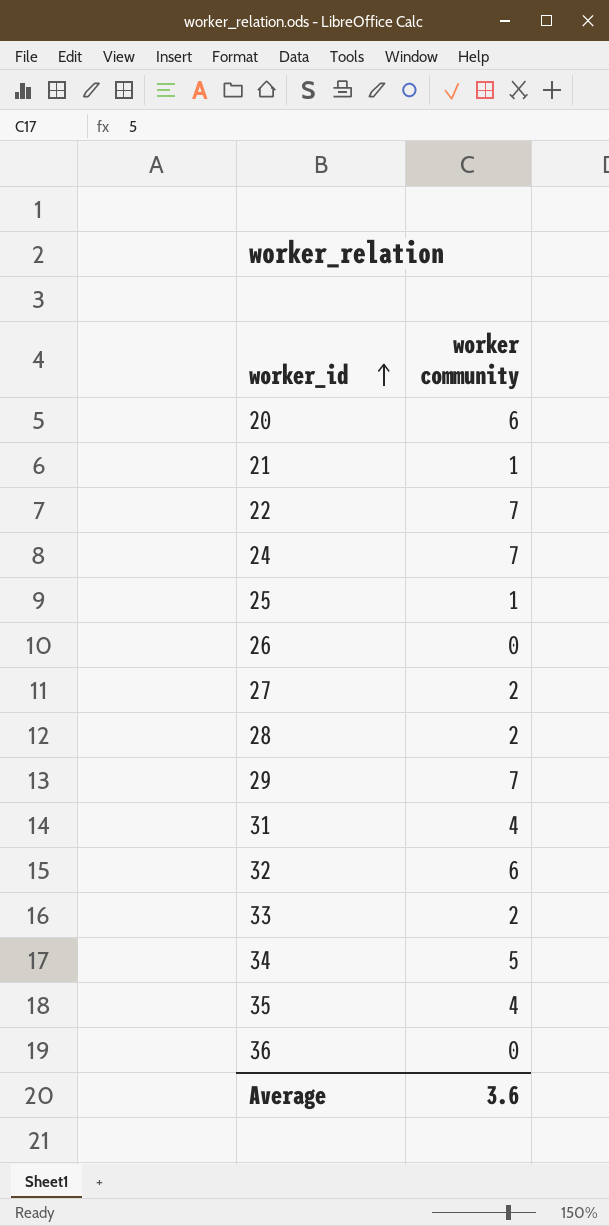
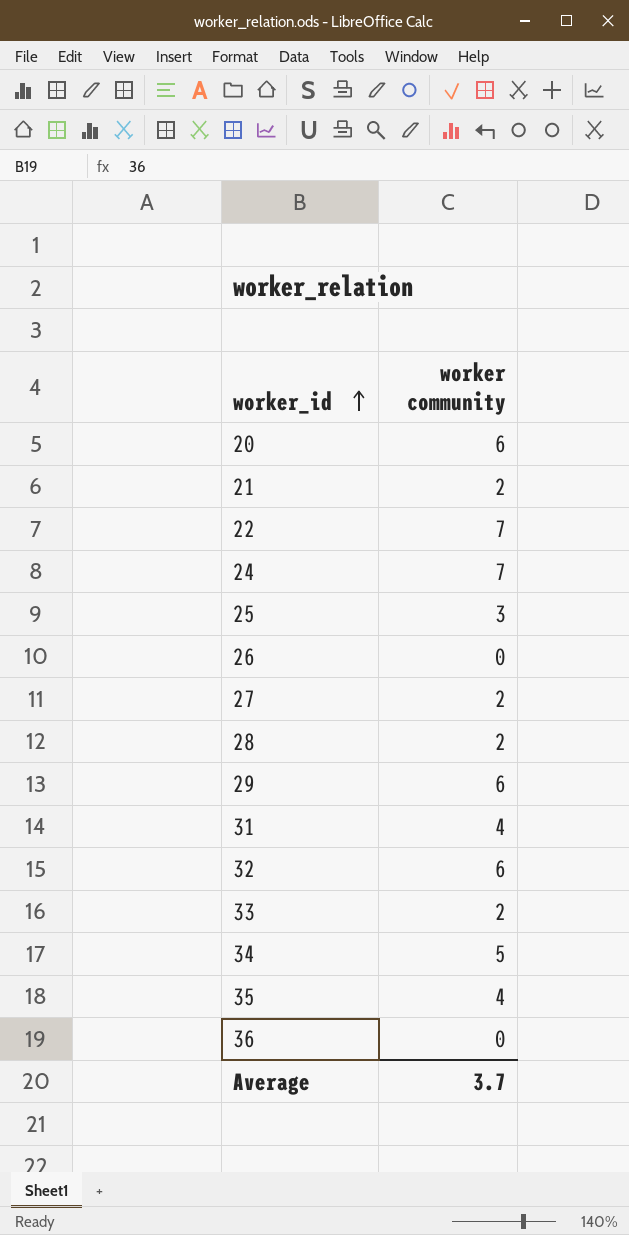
21 | worker community: 1 -> 2
25 | worker community: 1 -> 3
29 | worker community: 7 -> 6
Average | worker community: 3.6 -> 3.7

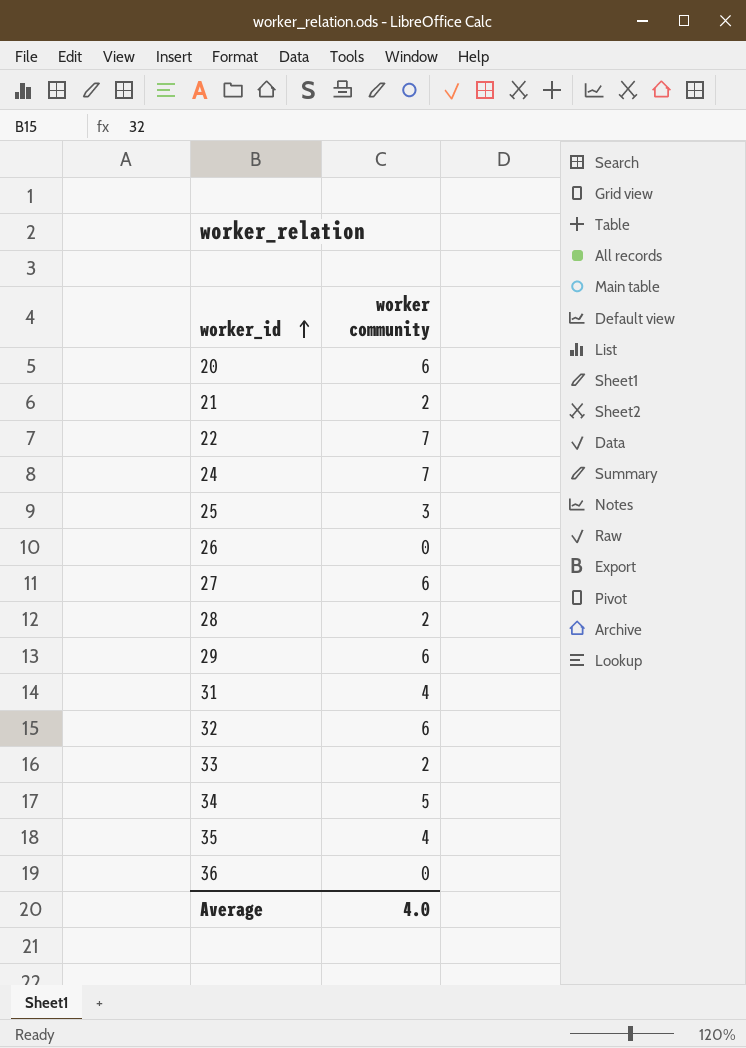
27 | worker community: 2 -> 6
Average | worker community: 3.7 -> 4.0

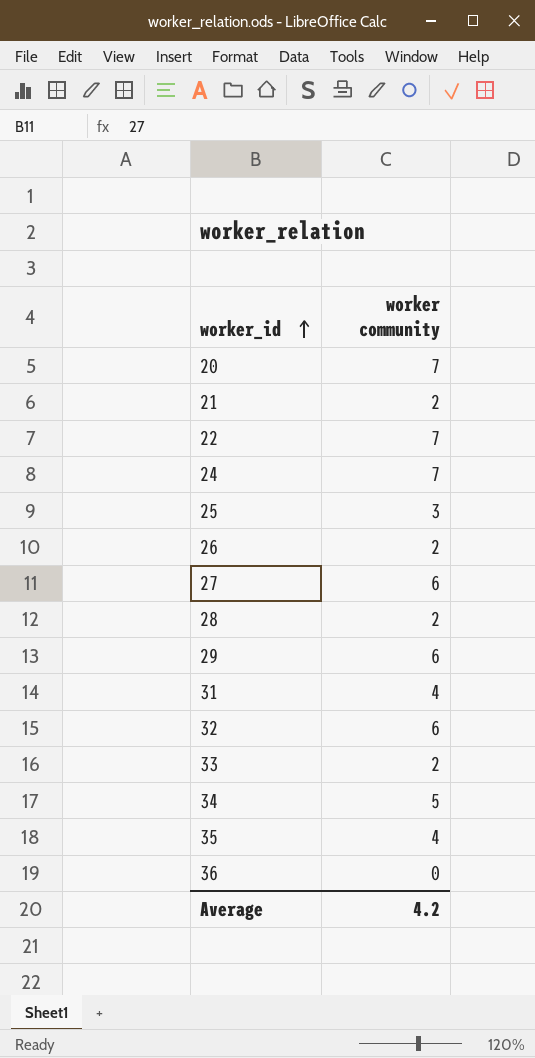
20 | worker community: 6 -> 7
26 | worker community: 0 -> 2
Average | worker community: 4.0 -> 4.2

